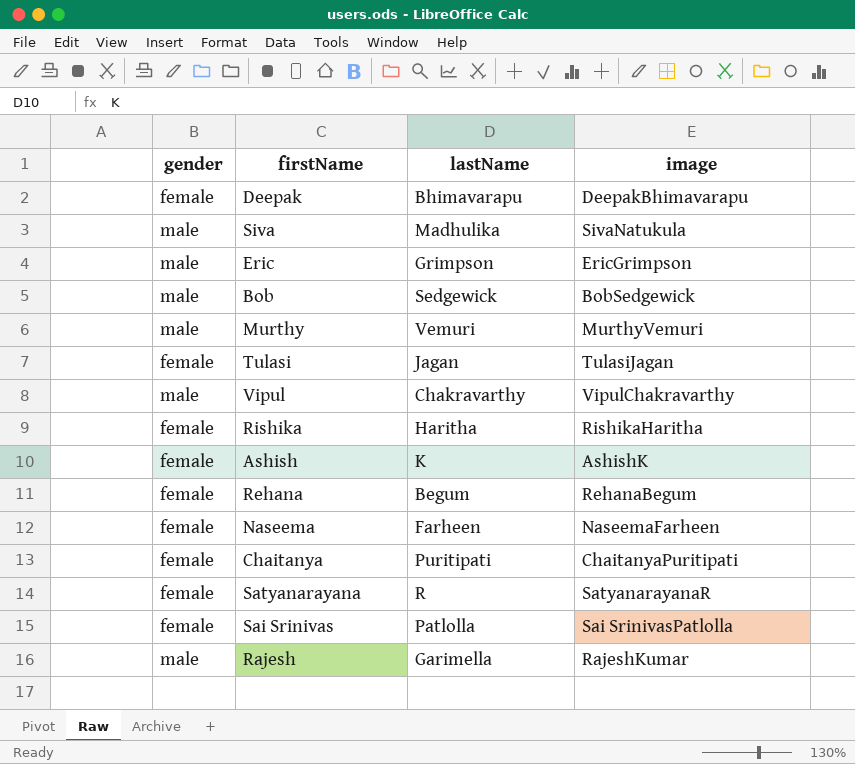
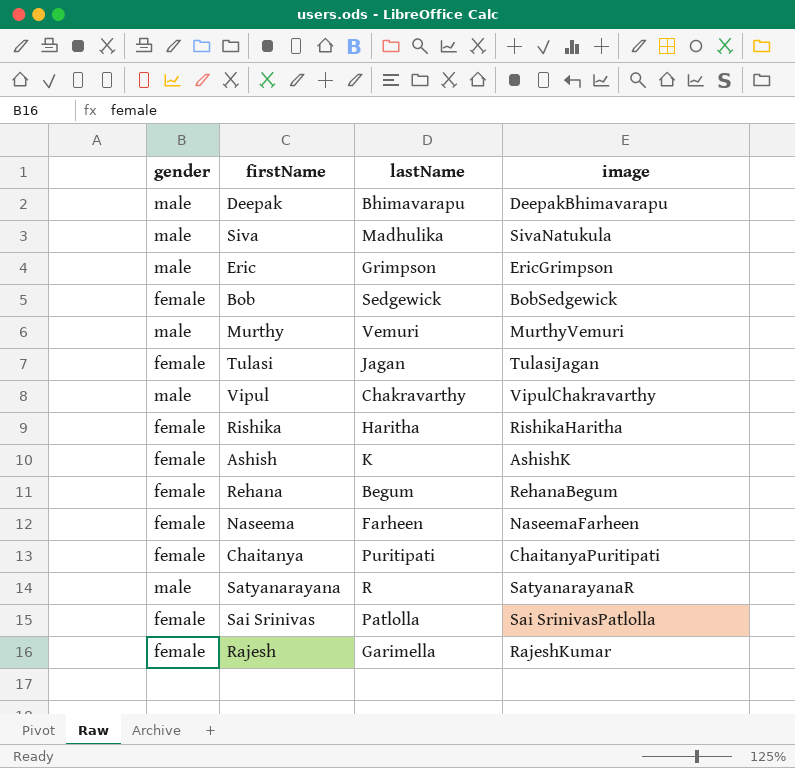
Deepak | gender: female -> male
Bob | gender: male -> female
Satyanarayana | gender: female -> male
Rajesh | gender: male -> female

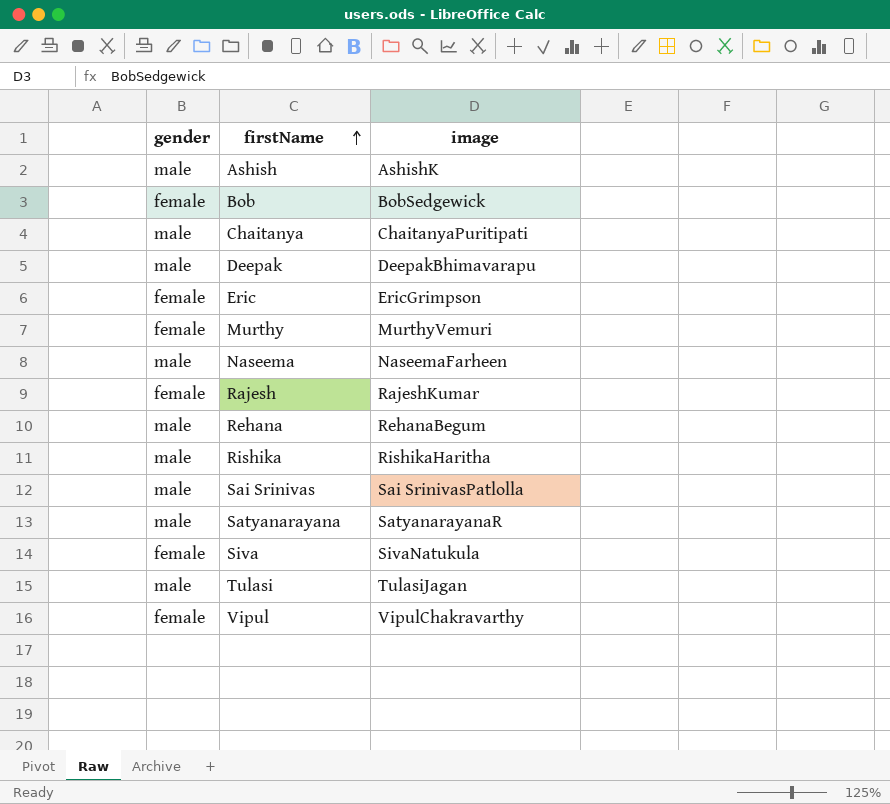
row order: none -> firstName ascending
column lastName | position: 3 -> none
Ashish | gender: female -> male
Chaitanya | gender: female -> male
Eric | gender: male -> female
Murthy | gender: male -> female
Naseema | gender: female -> male
Rehana | gender: female -> male
Rishika | gender: female -> male
Sai Srinivas | gender: female -> male
Siva | gender: male -> female
Tulasi | gender: female -> male
Vipul | gender: male -> female

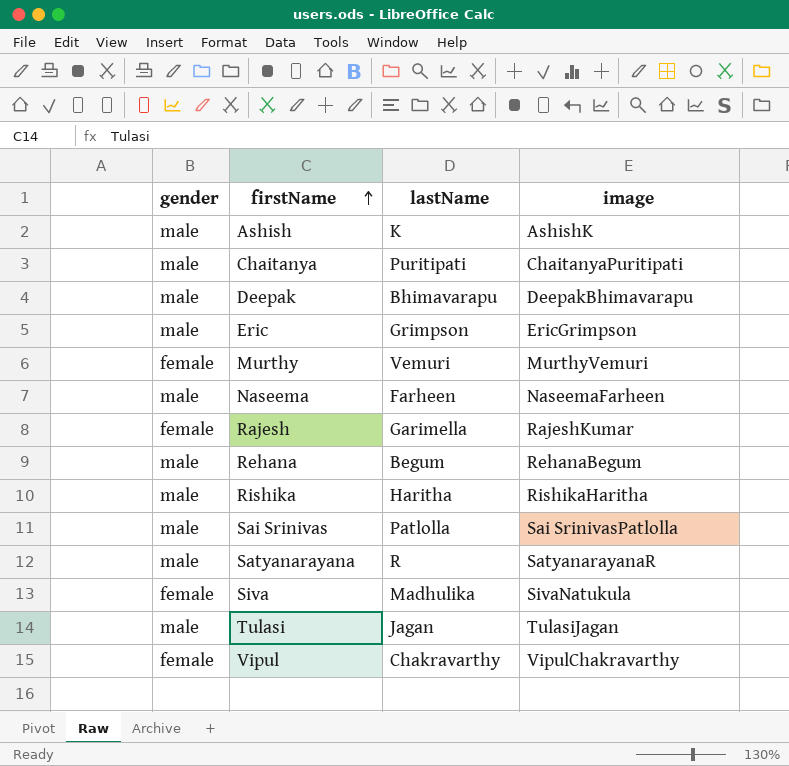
column lastName | position: none -> 3
row Bob: female | BobSedgewick -> none
Eric | gender: female -> male

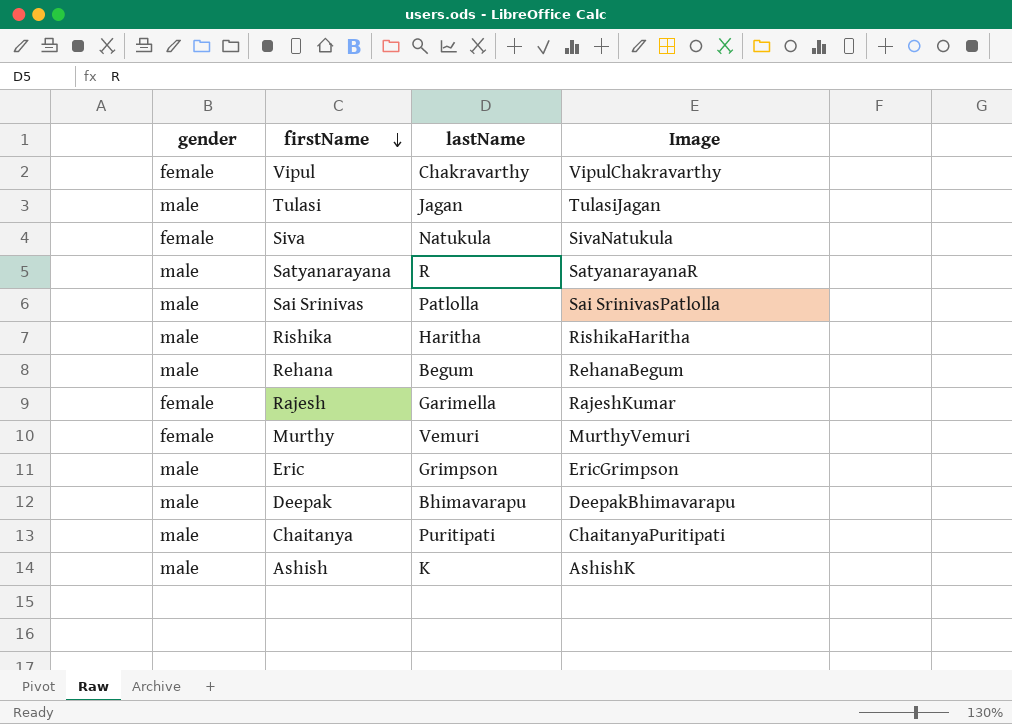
row order: firstName ascending -> firstName descending
column name: image -> Image
row Naseema: male | Farheen | NaseemaFarheen -> none
Siva | lastName: Madhulika -> Natukula

